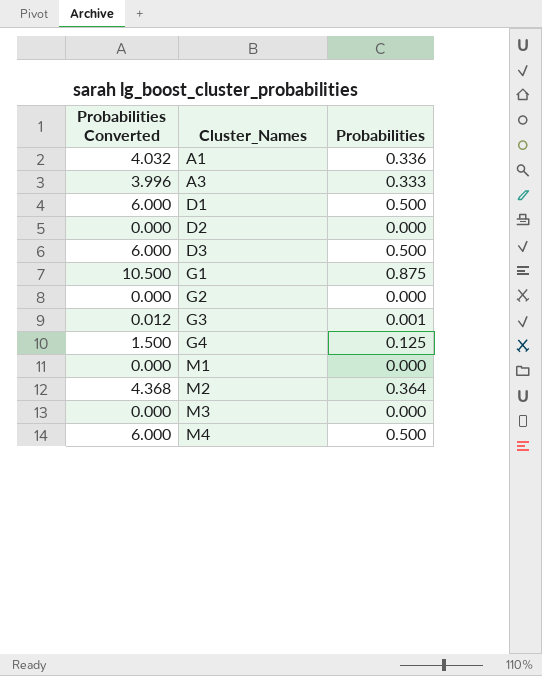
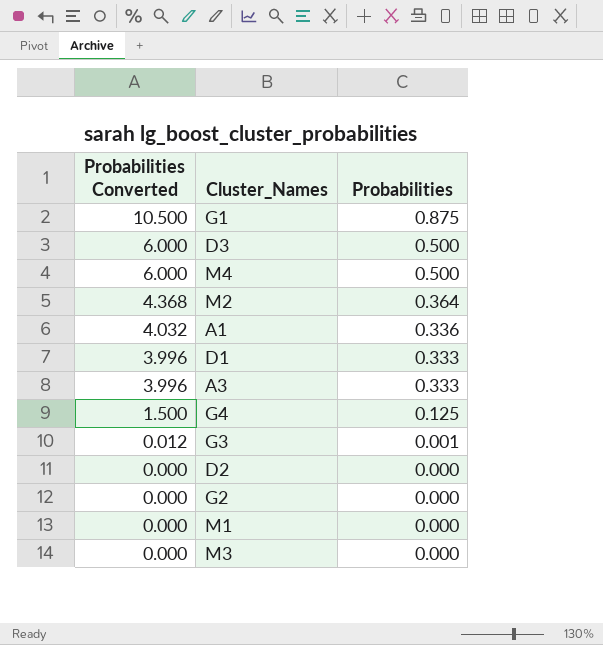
row order: Cluster_Names ascending -> Probabilities Converted descending
D1 | Probabilities Converted: 6.000 -> 3.996
D1 | Probabilities: 0.500 -> 0.333

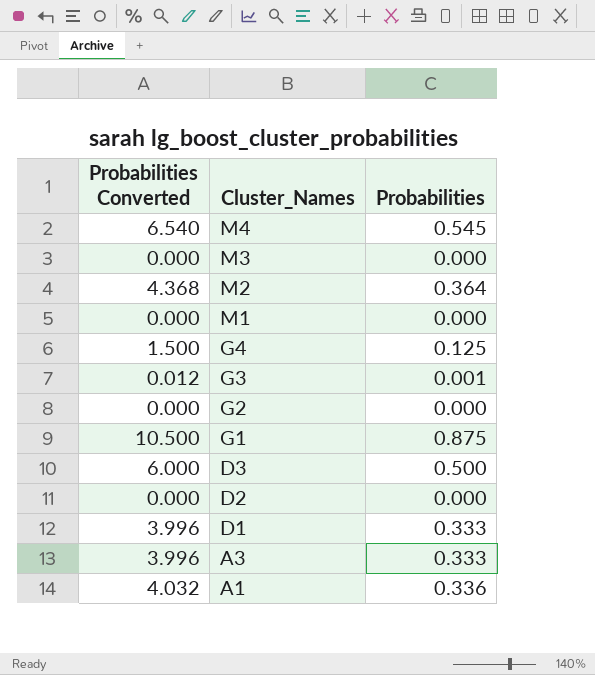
row order: Probabilities Converted descending -> Cluster_Names descending
M4 | Probabilities Converted: 6.000 -> 6.540
M4 | Probabilities: 0.500 -> 0.545

